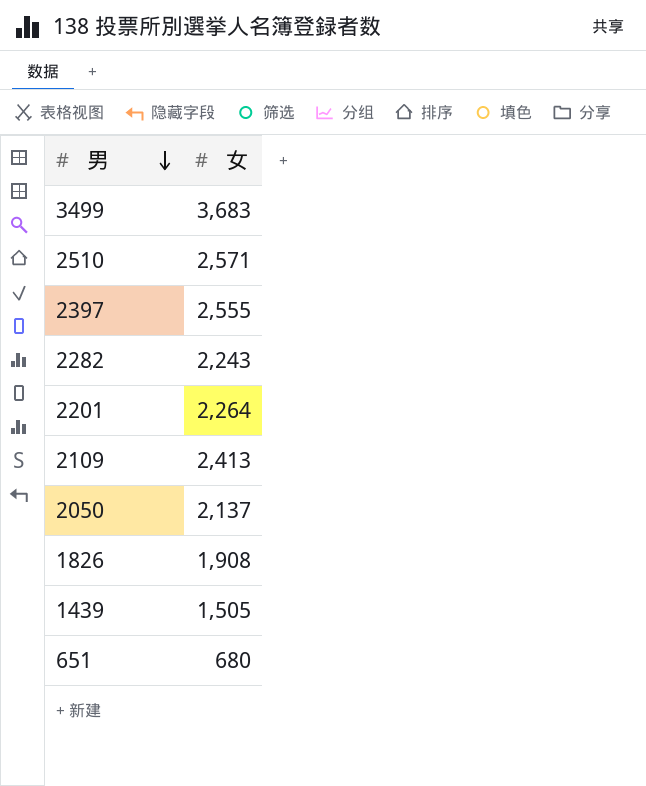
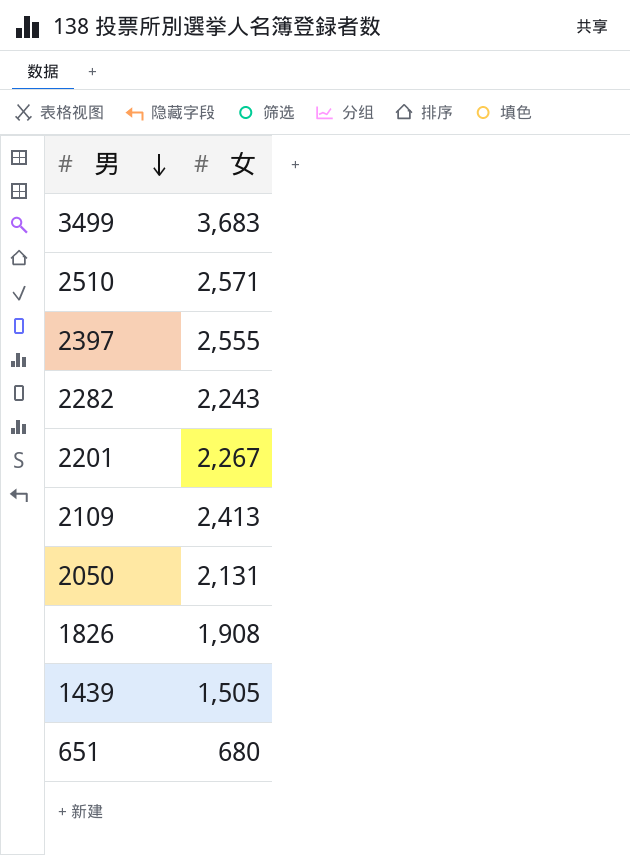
2201 | 女: 2,264 -> 2,267
2050 | 女: 2,137 -> 2,131

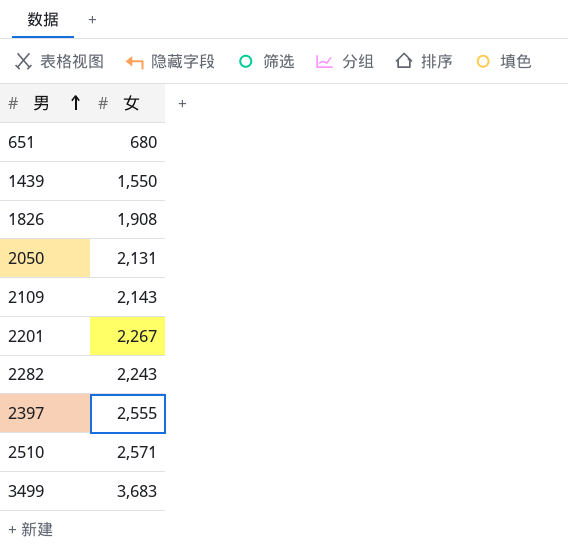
row order: 男 descending -> 男 ascending
1439 | 女: 1,505 -> 1,550
2109 | 女: 2,413 -> 2,143

